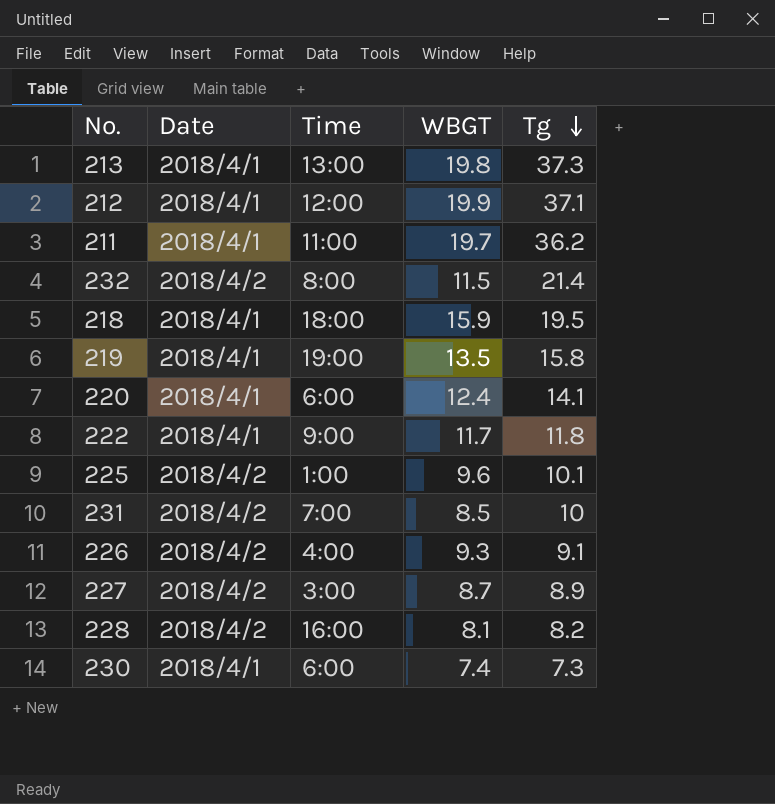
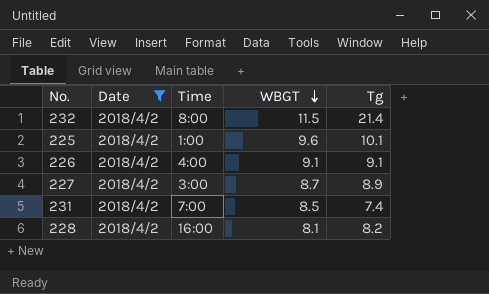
filter: none -> Date = 2018/4/2
row order: Tg descending -> WBGT descending
226 | WBGT: 9.3 -> 9.1
231 | Tg: 10 -> 7.4

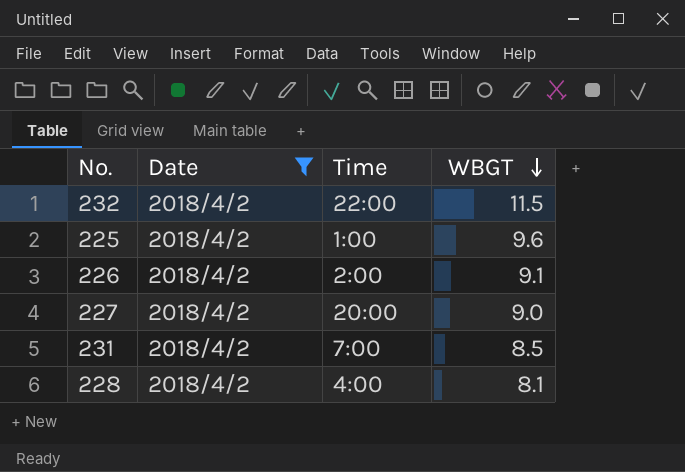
column Tg | position: 5 -> none
232 | Time: 8:00 -> 22:00
226 | Time: 4:00 -> 2:00
227 | Time: 3:00 -> 20:00
227 | WBGT: 8.7 -> 9.0
228 | Time: 16:00 -> 4:00

